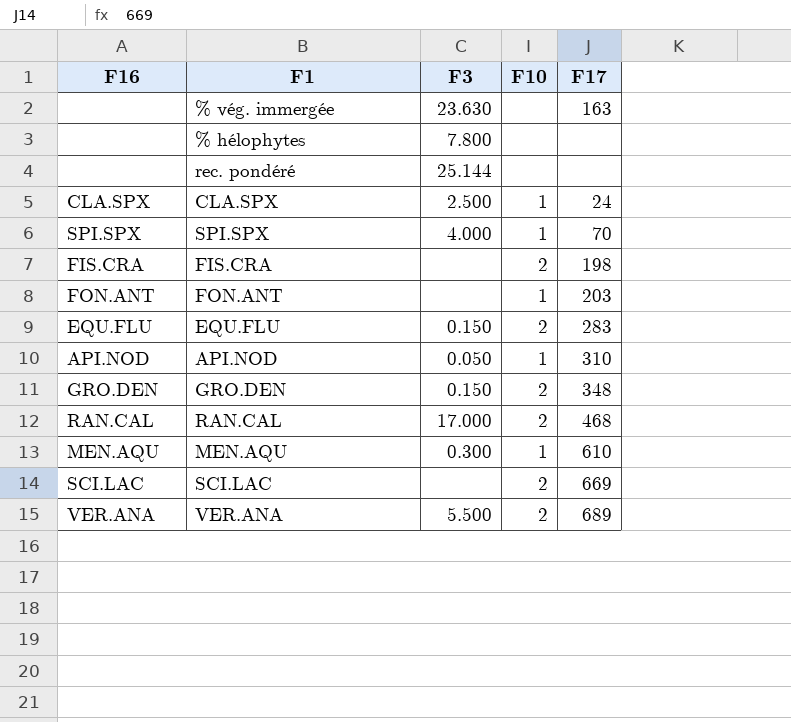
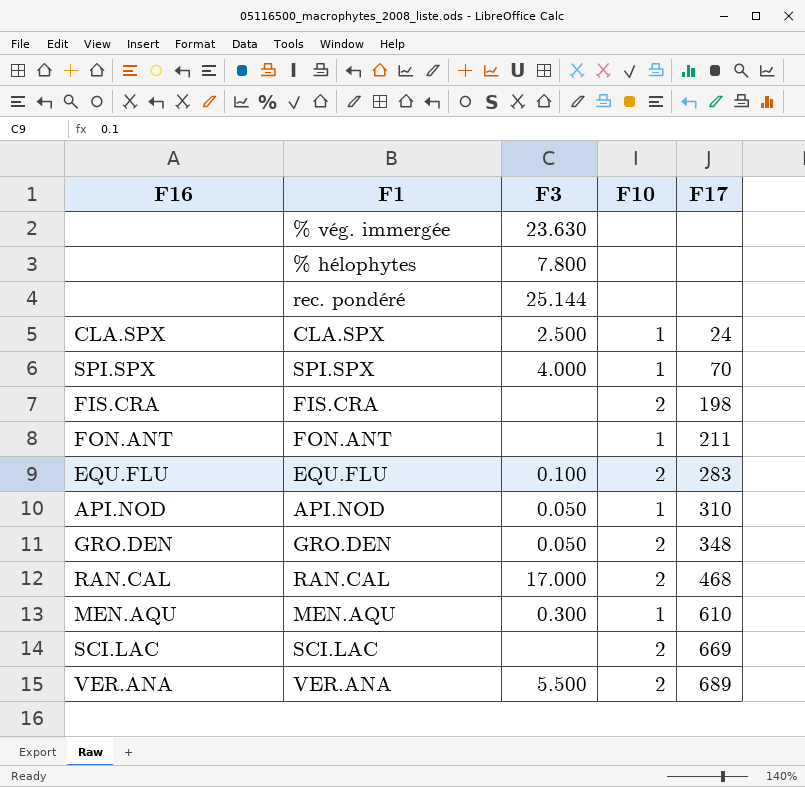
% vég. immergée | F17: 163 -> none
FON.ANT | F17: 203 -> 211
EQU.FLU | F3: 0.150 -> 0.100
GRO.DEN | F3: 0.150 -> 0.050

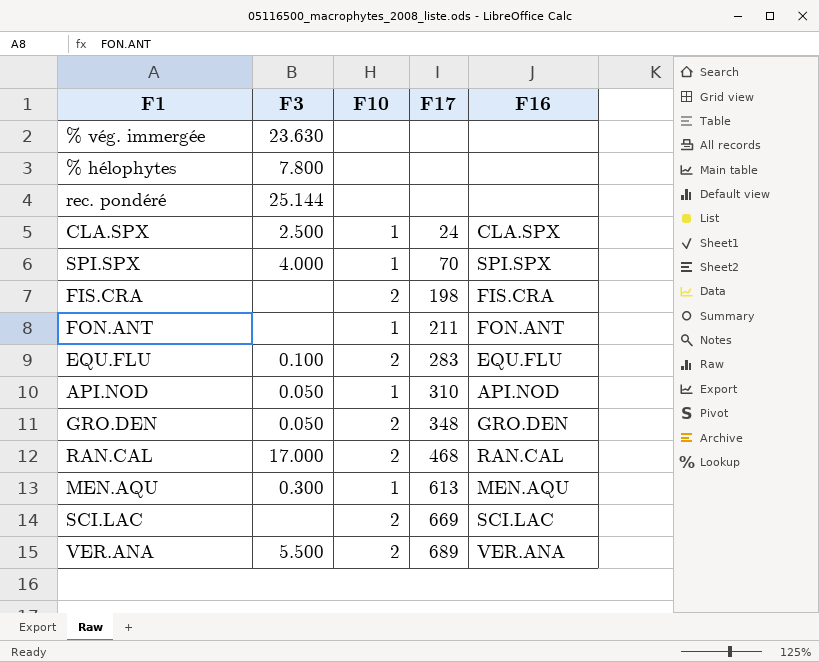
column F16 | position: 1 -> 5
MEN.AQU | F17: 610 -> 613

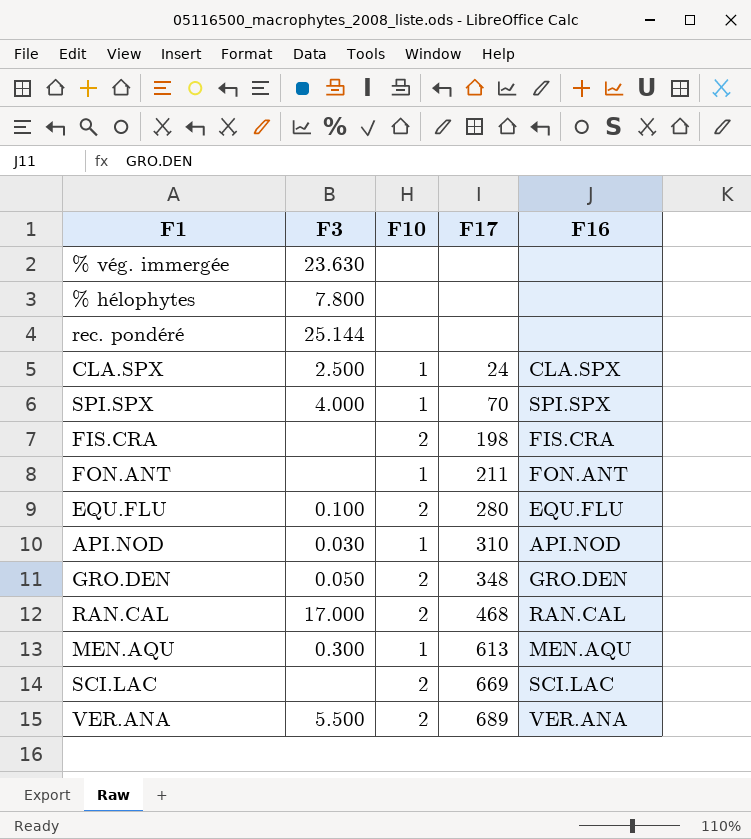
EQU.FLU | F17: 283 -> 280
API.NOD | F3: 0.050 -> 0.030

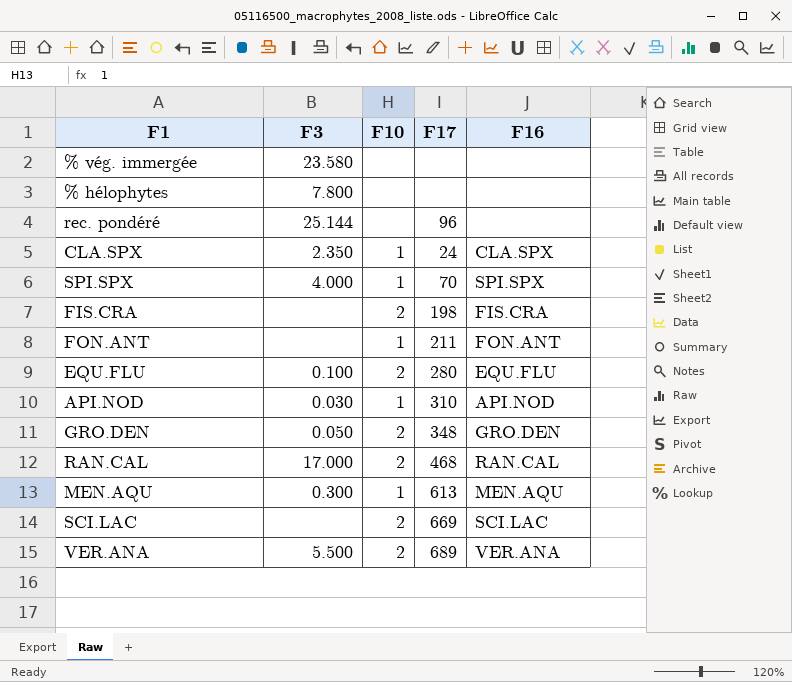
% vég. immergée | F3: 23.630 -> 23.580
rec. pondéré | F17: none -> 96
CLA.SPX | F3: 2.500 -> 2.350

